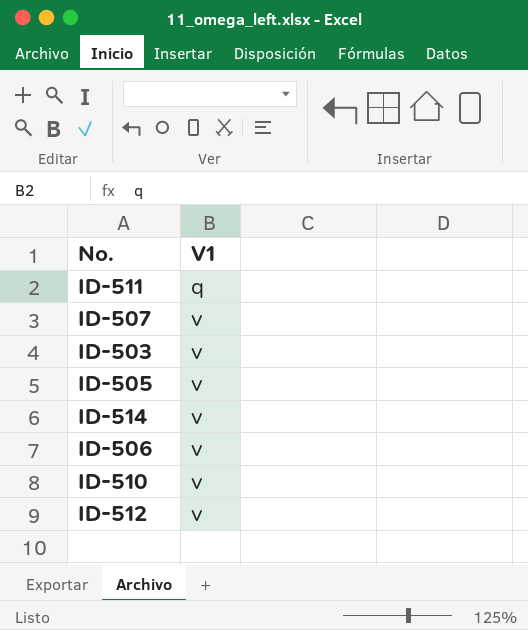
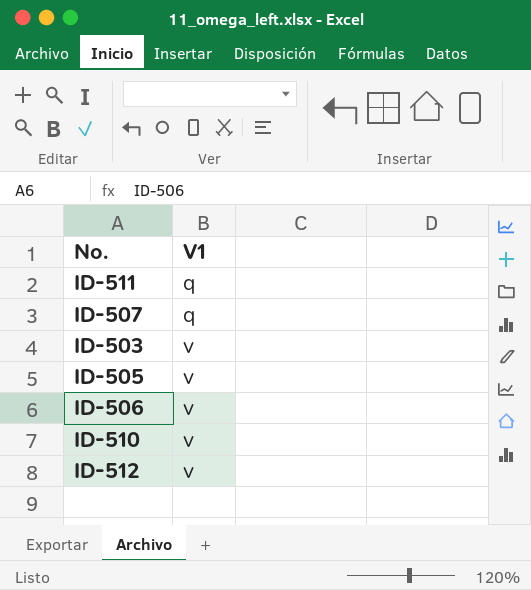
row ID-514: v -> none
ID-507 | V1: v -> q

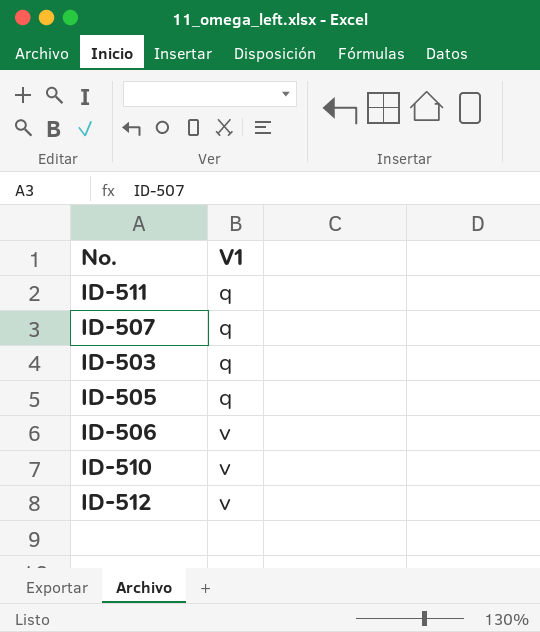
ID-503 | V1: v -> q
ID-505 | V1: v -> q

